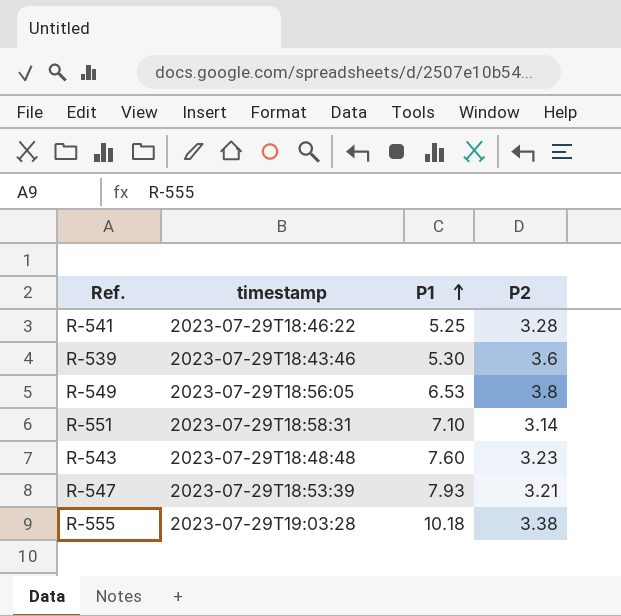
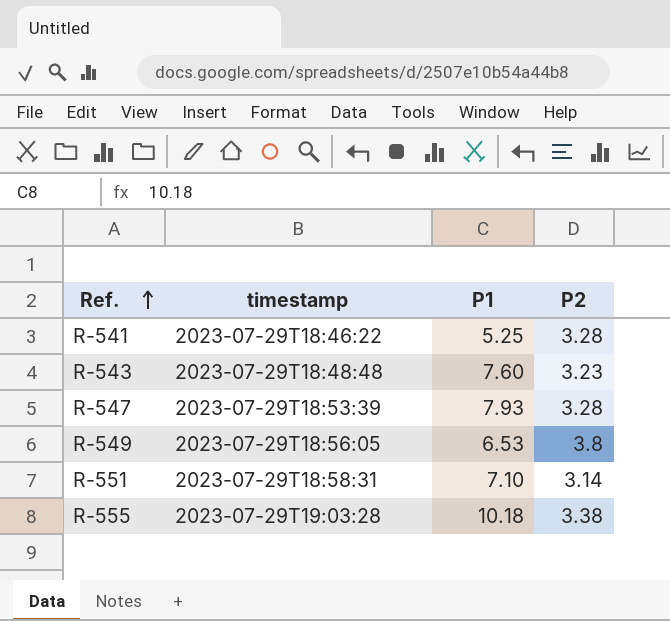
row order: P1 ascending -> Ref. ascending
row R-539: 2023-07-29T18:43:46 | 5.30 | 3.6 -> none
R-547 | P2: 3.21 -> 3.28

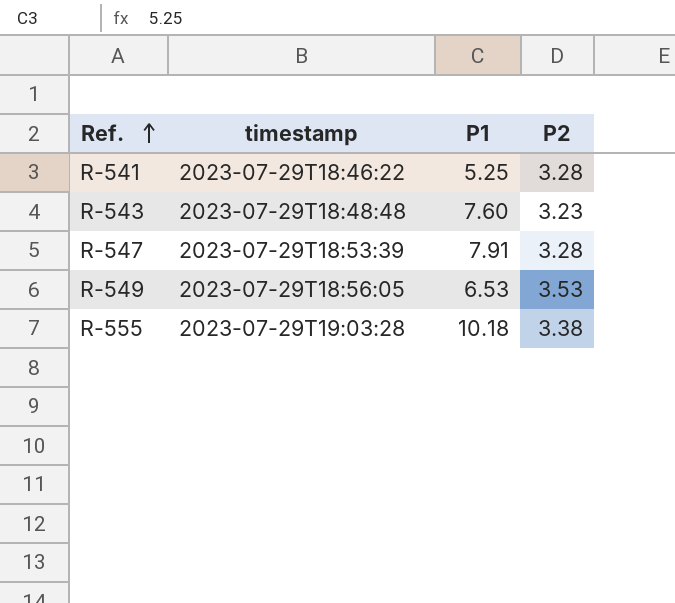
row R-551: 2023-07-29T18:58:31 | 7.10 | 3.14 -> none
R-547 | P1: 7.93 -> 7.91
R-549 | P2: 3.8 -> 3.53

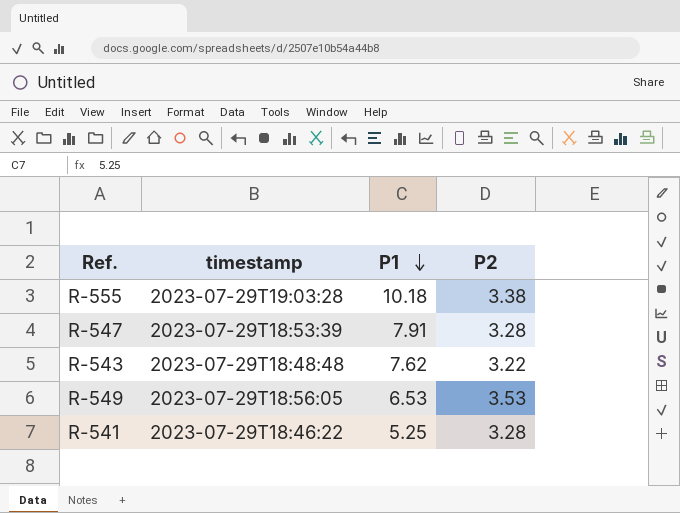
row order: Ref. ascending -> P1 descending
R-543 | P1: 7.60 -> 7.62
R-543 | P2: 3.23 -> 3.22

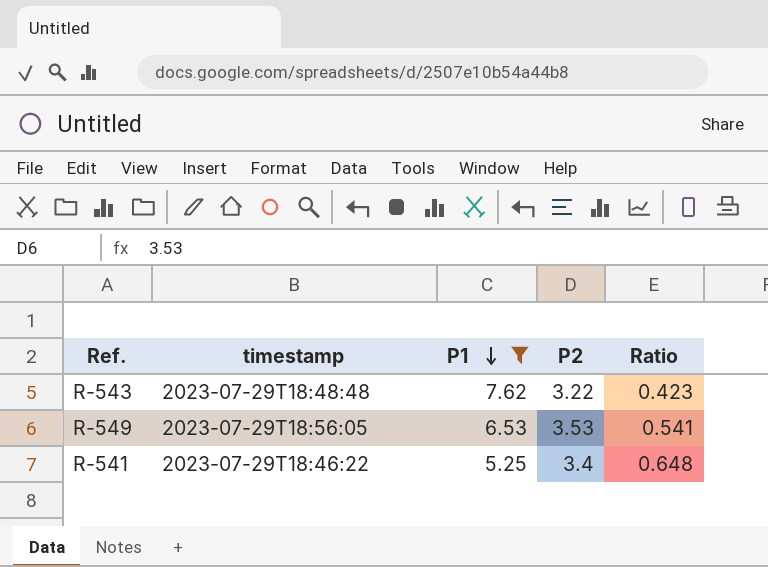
filter: none -> P1 <= 7.62
column Ratio | formula: none -> [P2] / [P1]
R-541 | P2: 3.28 -> 3.4

